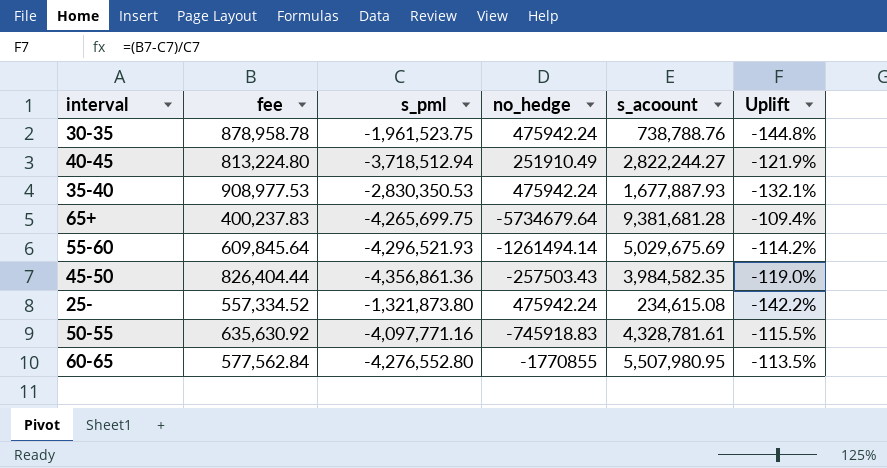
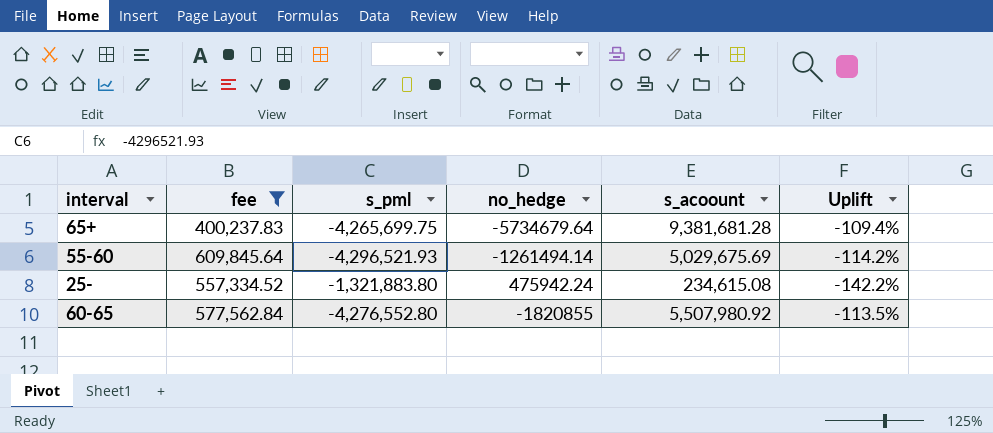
filter: none -> fee <= 609,845.64
25- | s_pml: -1,321,873.80 -> -1,321,883.80
60-65 | no_hedge: -1770855 -> -1820855
60-65 | s_acoount: 5,507,980.95 -> 5,507,980.92

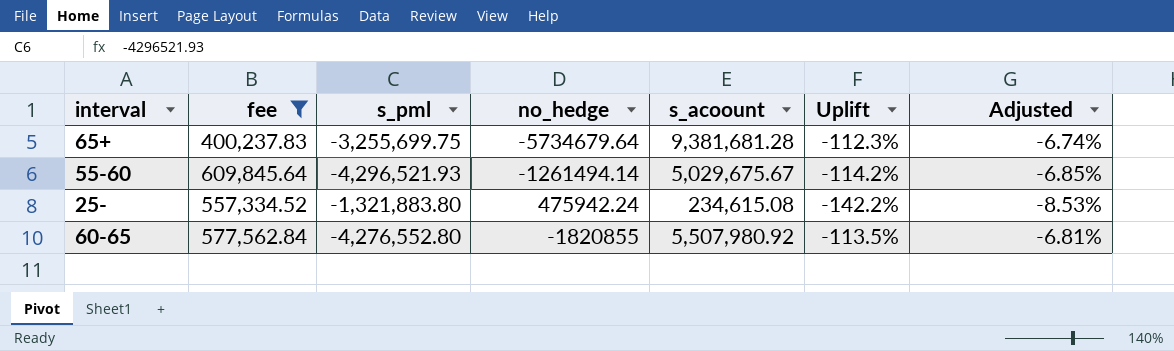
column Adjusted | formula: none -> [Uplift] * 0.06
65+ | s_pml: -4,265,699.75 -> -3,255,699.75
65+ | Uplift: -109.4% -> -112.3%
55-60 | s_acoount: 5,029,675.69 -> 5,029,675.67

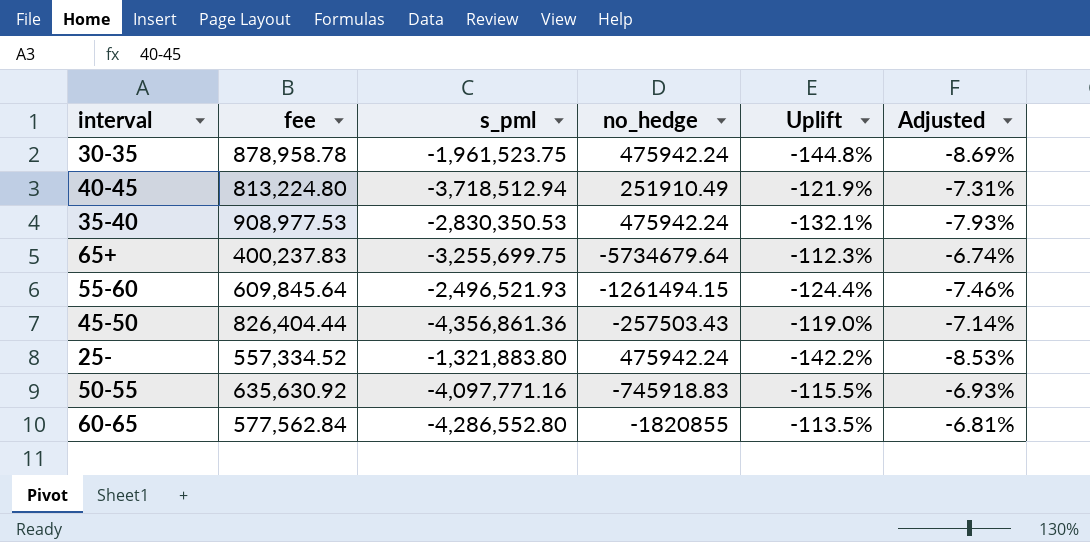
filter: fee <= 609,845.64 -> none
column s_acoount | position: 5 -> none
55-60 | s_pml: -4,296,521.93 -> -2,496,521.93
55-60 | no_hedge: -1261494.14 -> -1261494.15
55-60 | Uplift: -114.2% -> -124.4%
55-60 | Adjusted: -6.85% -> -7.46%
60-65 | s_pml: -4,276,552.80 -> -4,286,552.80

